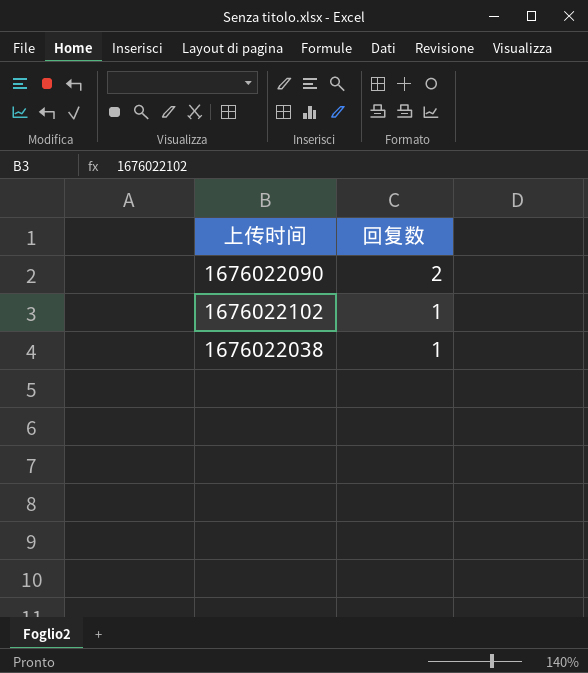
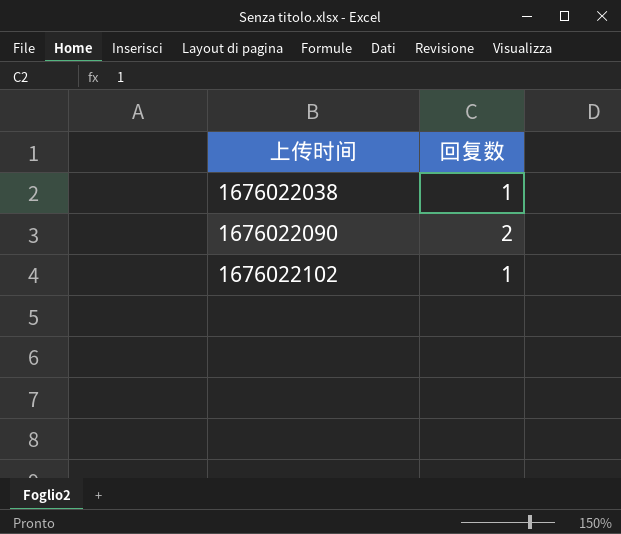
row order: 回复数 descending -> 上传时间 ascending

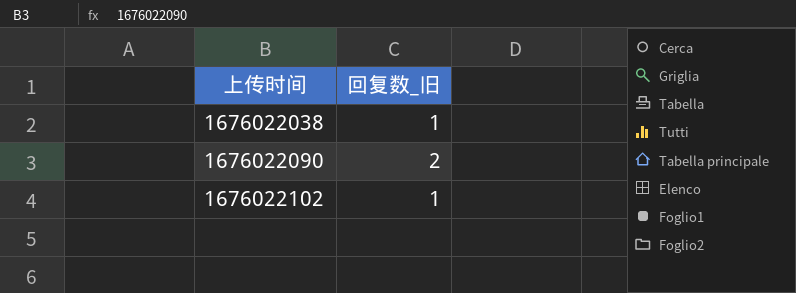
column name: 回复数 -> 回复数_旧

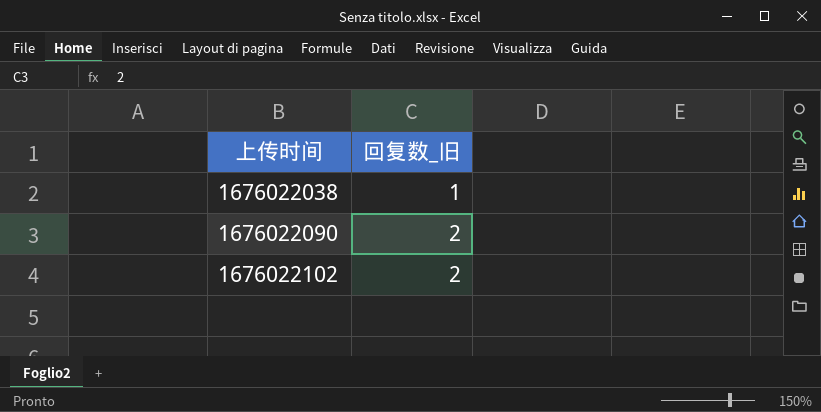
1676022102 | 回复数_旧: 1 -> 2

